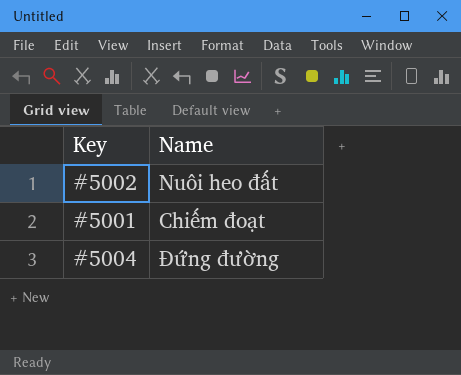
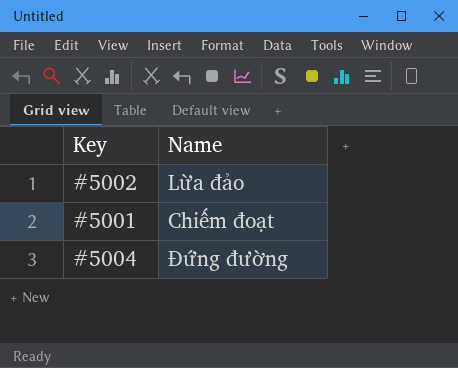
#5002 | Name: Nuôi heo đất -> Lừa đảo

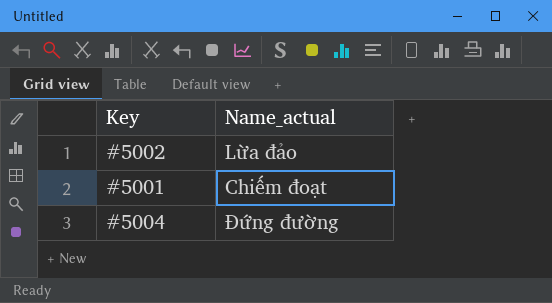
column name: Name -> Name_actual

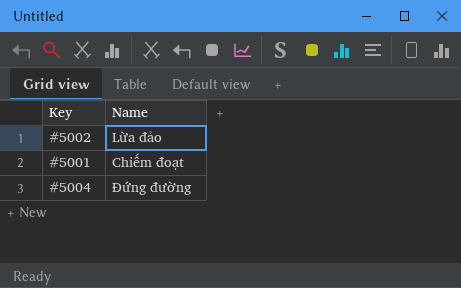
column name: Name_actual -> Name

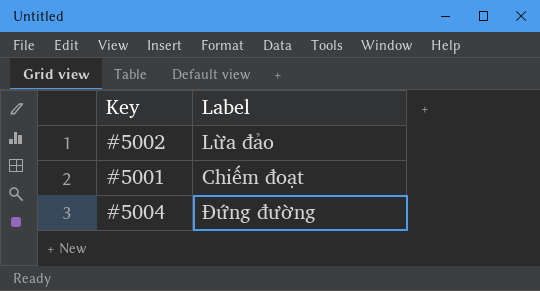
column name: Name -> Label

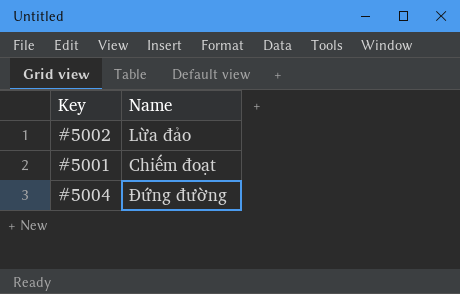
column name: Label -> Name

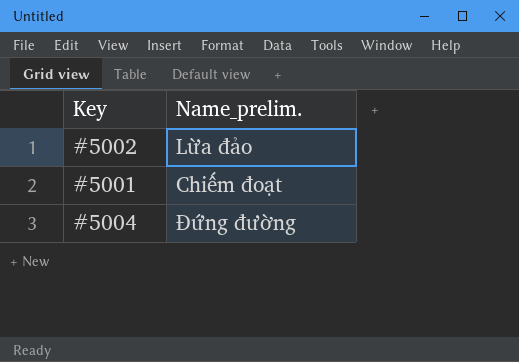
column name: Name -> Name_prelim.

